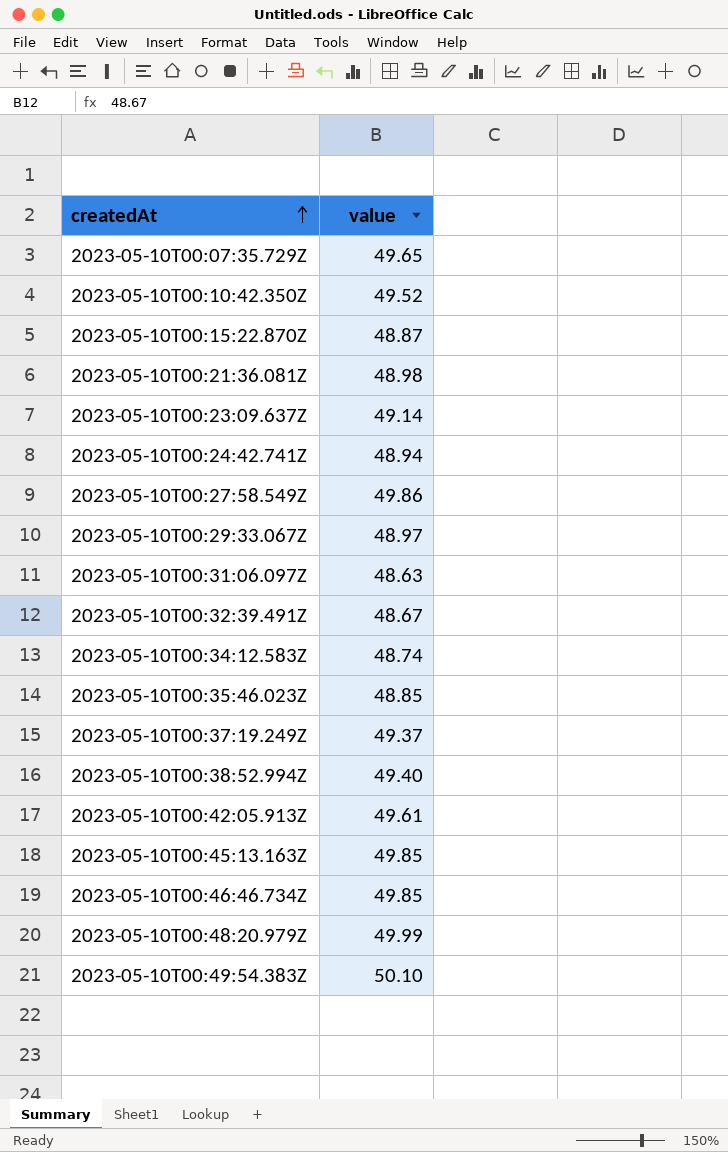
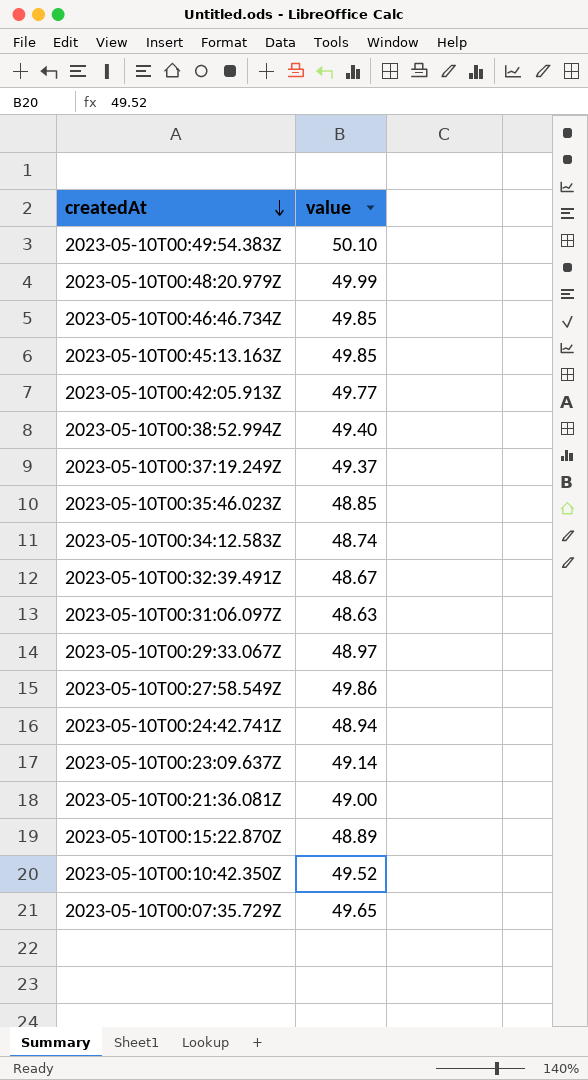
row order: createdAt ascending -> createdAt descending
2023-05-10T00:42:05.913Z | value: 49.61 -> 49.77
2023-05-10T00:21:36.081Z | value: 48.98 -> 49.00
2023-05-10T00:15:22.870Z | value: 48.87 -> 48.89

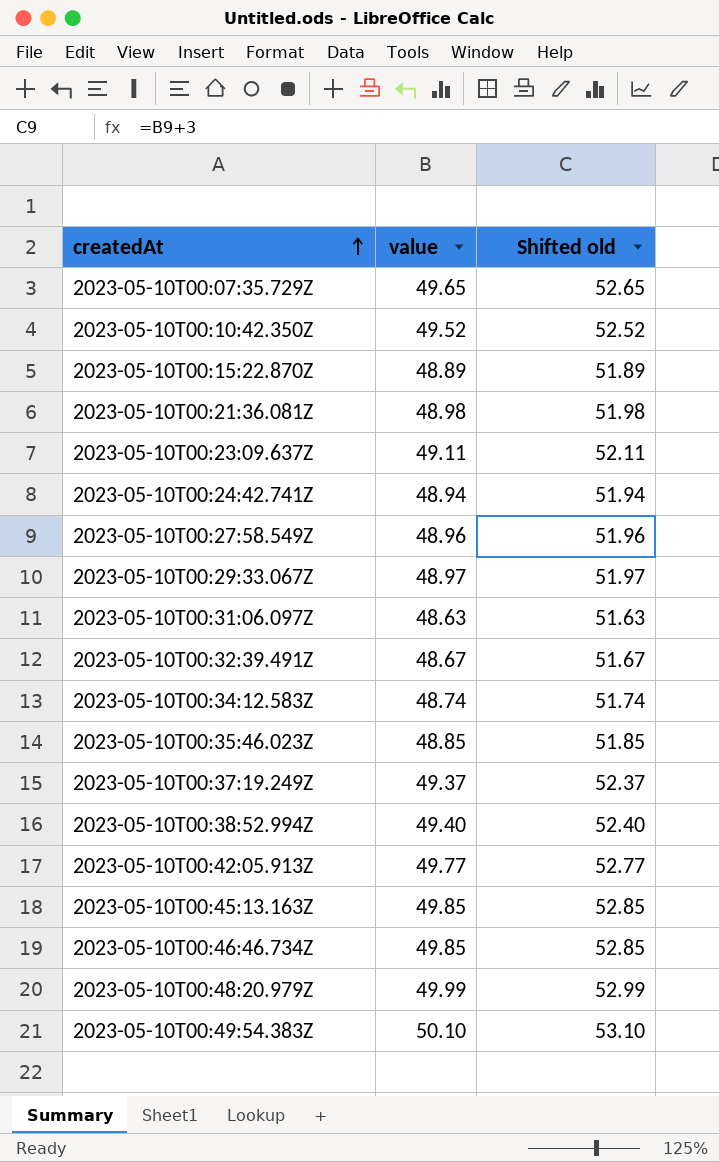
row order: createdAt descending -> createdAt ascending
column Shifted old | formula: none -> [value] + 3
2023-05-10T00:21:36.081Z | value: 49.00 -> 48.98
2023-05-10T00:23:09.637Z | value: 49.14 -> 49.11
2023-05-10T00:27:58.549Z | value: 49.86 -> 48.96

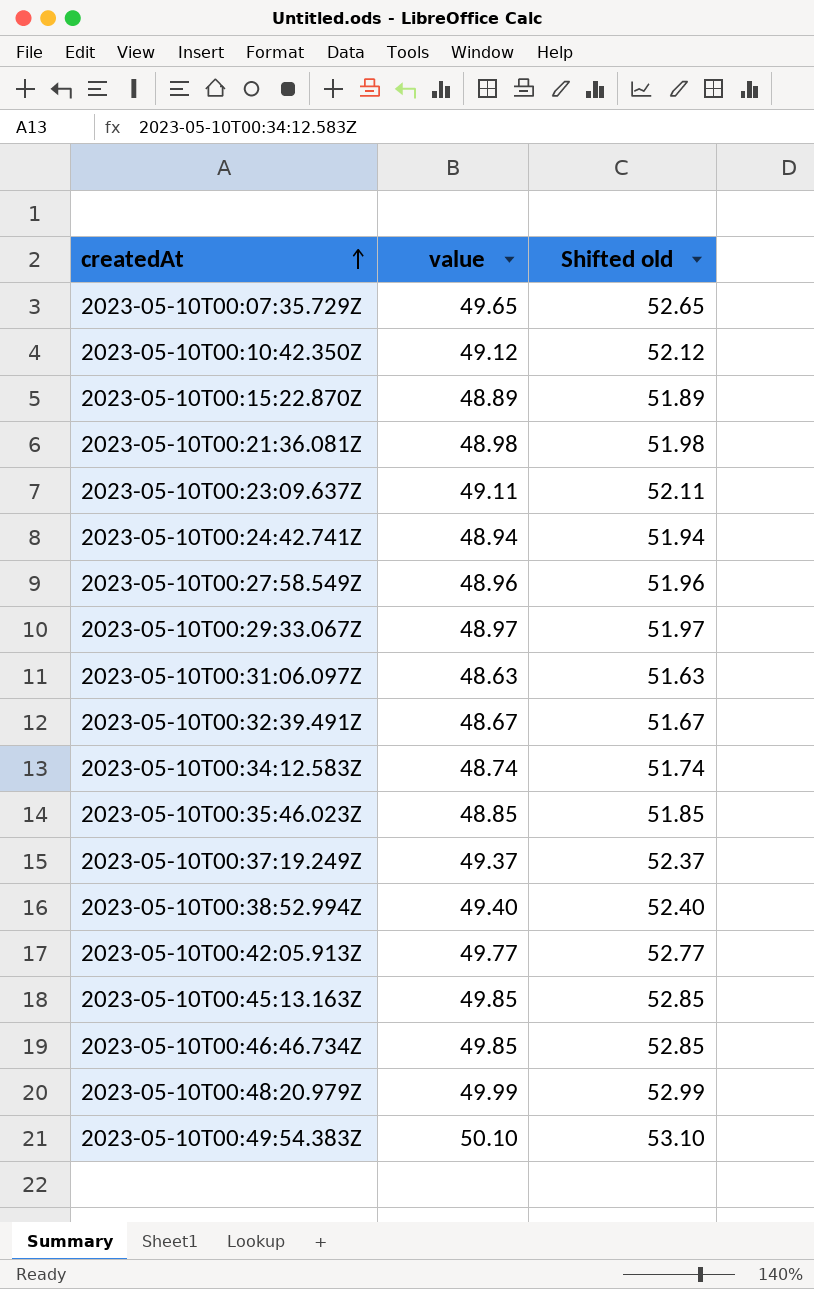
2023-05-10T00:10:42.350Z | value: 49.52 -> 49.12
2023-05-10T00:10:42.350Z | Shifted old: 52.52 -> 52.12

